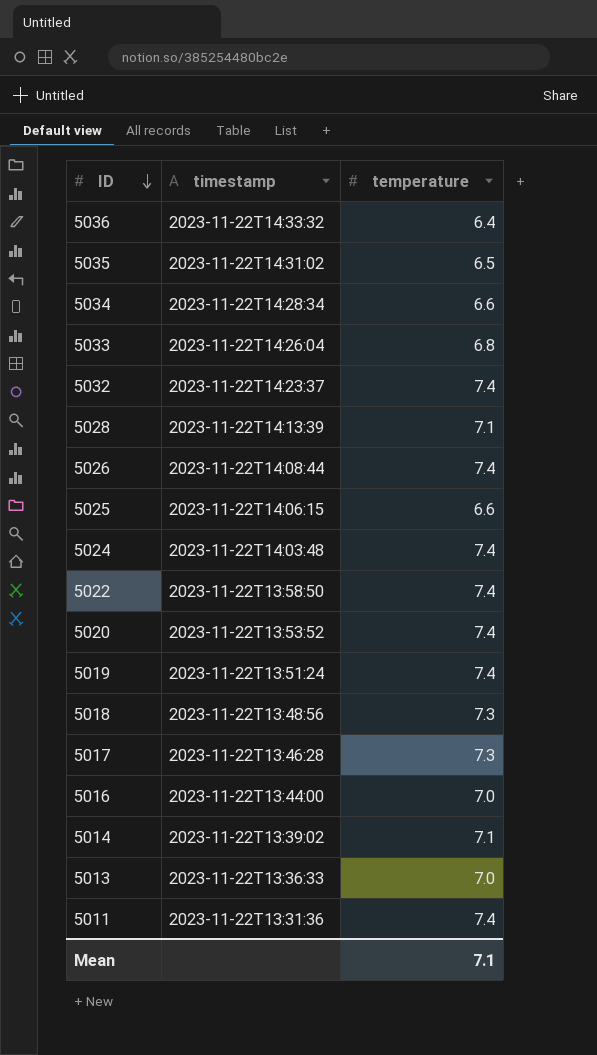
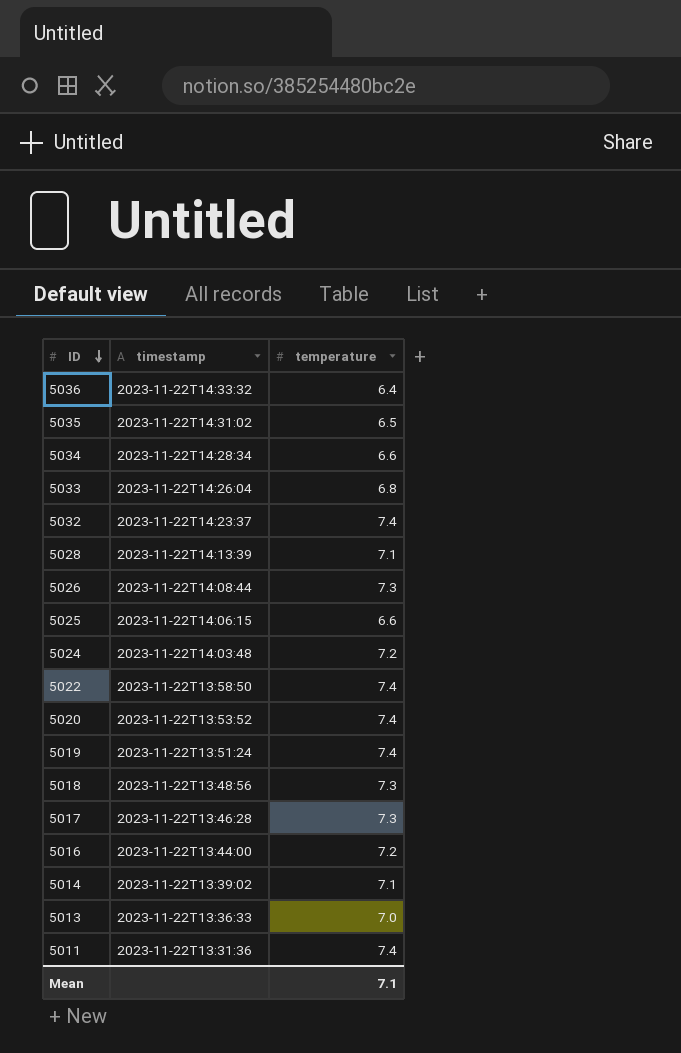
5026 | temperature: 7.4 -> 7.3
5024 | temperature: 7.4 -> 7.2
5016 | temperature: 7.0 -> 7.2

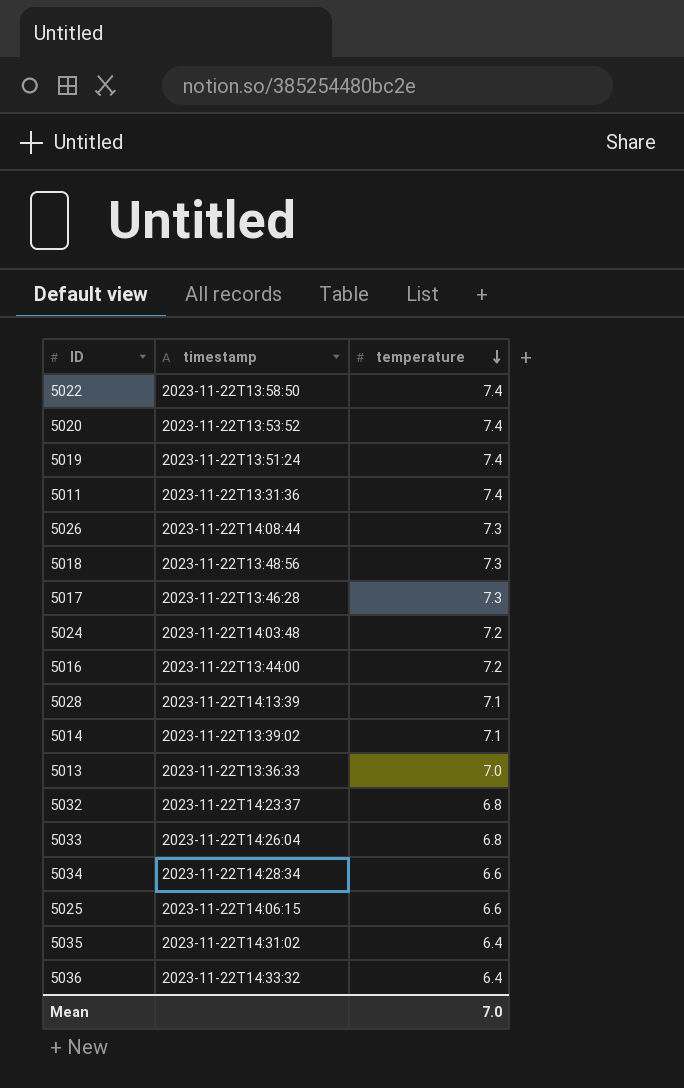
row order: ID descending -> temperature descending
5032 | temperature: 7.4 -> 6.8
5035 | temperature: 6.5 -> 6.4
Mean | temperature: 7.1 -> 7.0

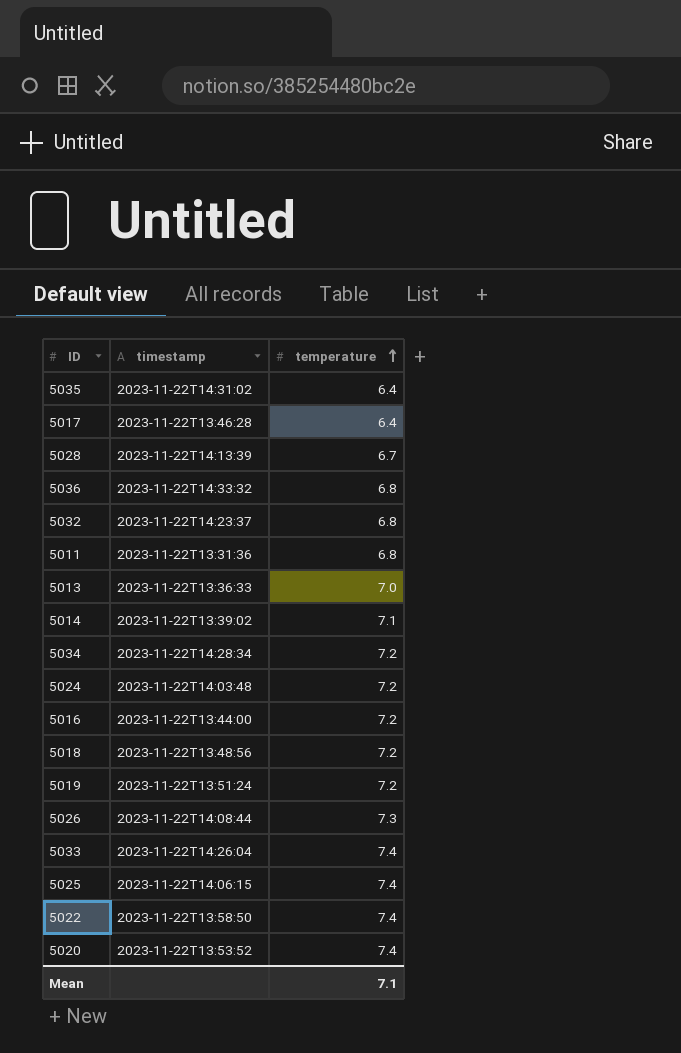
row order: temperature descending -> temperature ascending
5017 | temperature: 7.3 -> 6.4
5028 | temperature: 7.1 -> 6.7
5036 | temperature: 6.4 -> 6.8
5011 | temperature: 7.4 -> 6.8
5034 | temperature: 6.6 -> 7.2
5018 | temperature: 7.3 -> 7.2
5019 | temperature: 7.4 -> 7.2
5033 | temperature: 6.8 -> 7.4
5025 | temperature: 6.6 -> 7.4
Mean | temperature: 7.0 -> 7.1

